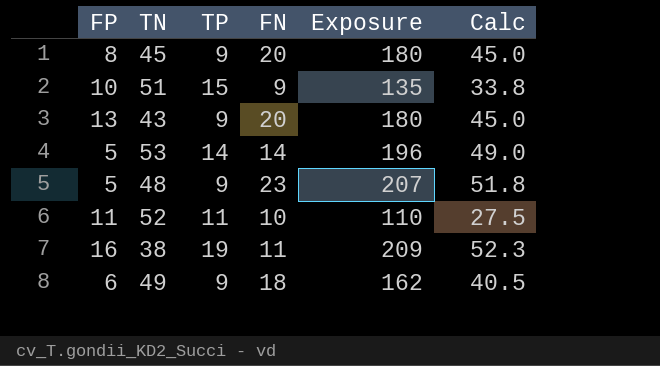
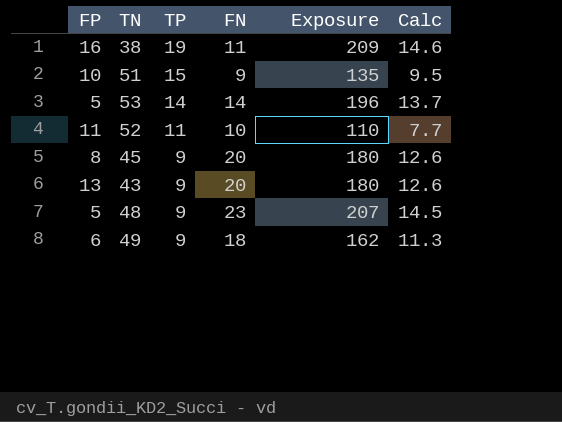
row order: none -> TP descending
column Calc | formula: [Exposure] * 0.25 -> [Exposure] * 0.07

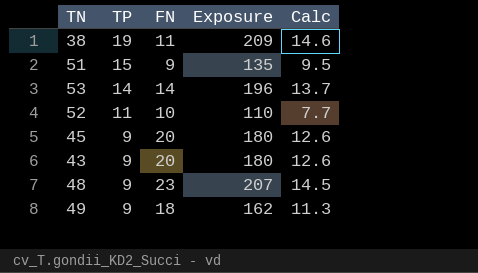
column FP | position: 1 -> none

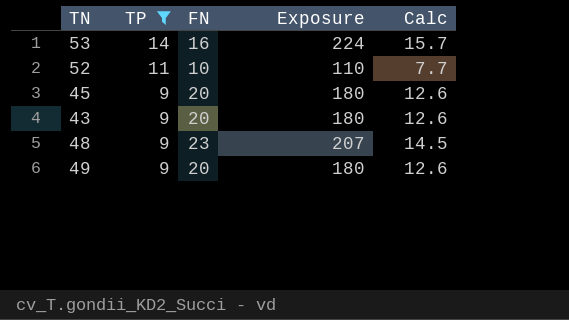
filter: none -> TP <= 14
53 | FN: 14 -> 16
53 | Exposure: 196 -> 224
53 | Calc: 13.7 -> 15.7
49 | FN: 18 -> 20
49 | Exposure: 162 -> 180
49 | Calc: 11.3 -> 12.6

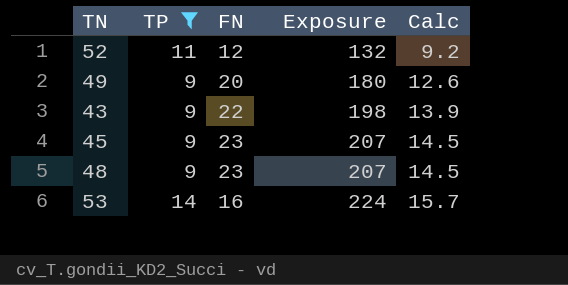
row order: TP descending -> Exposure ascending
52 | FN: 10 -> 12
52 | Exposure: 110 -> 132
52 | Calc: 7.7 -> 9.2
43 | FN: 20 -> 22
43 | Exposure: 180 -> 198
43 | Calc: 12.6 -> 13.9
45 | FN: 20 -> 23
45 | Exposure: 180 -> 207
45 | Calc: 12.6 -> 14.5

